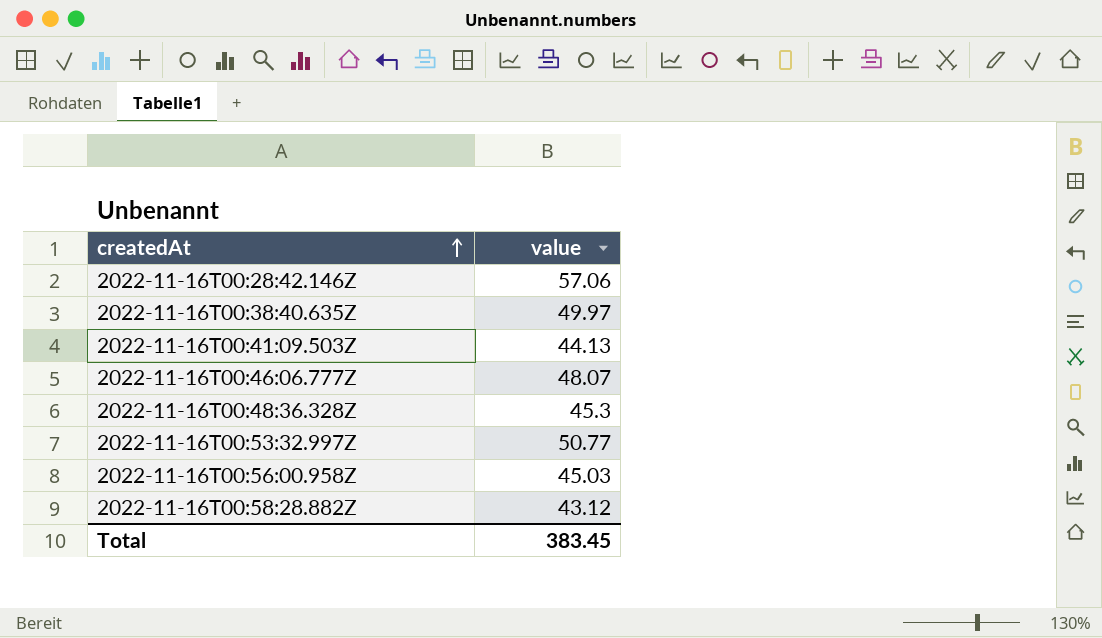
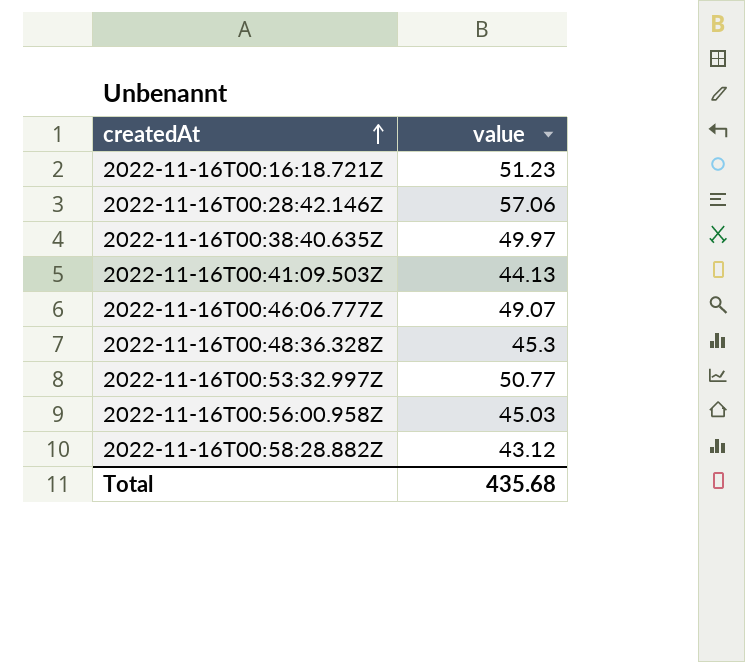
row 2022-11-16T00:16:18.721Z: none -> 51.23
2022-11-16T00:46:06.777Z | value: 48.07 -> 49.07
Total | value: 383.45 -> 435.68

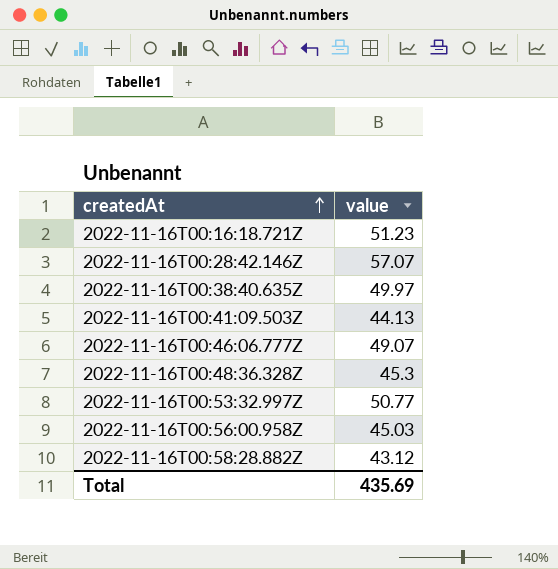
2022-11-16T00:28:42.146Z | value: 57.06 -> 57.07
Total | value: 435.68 -> 435.69

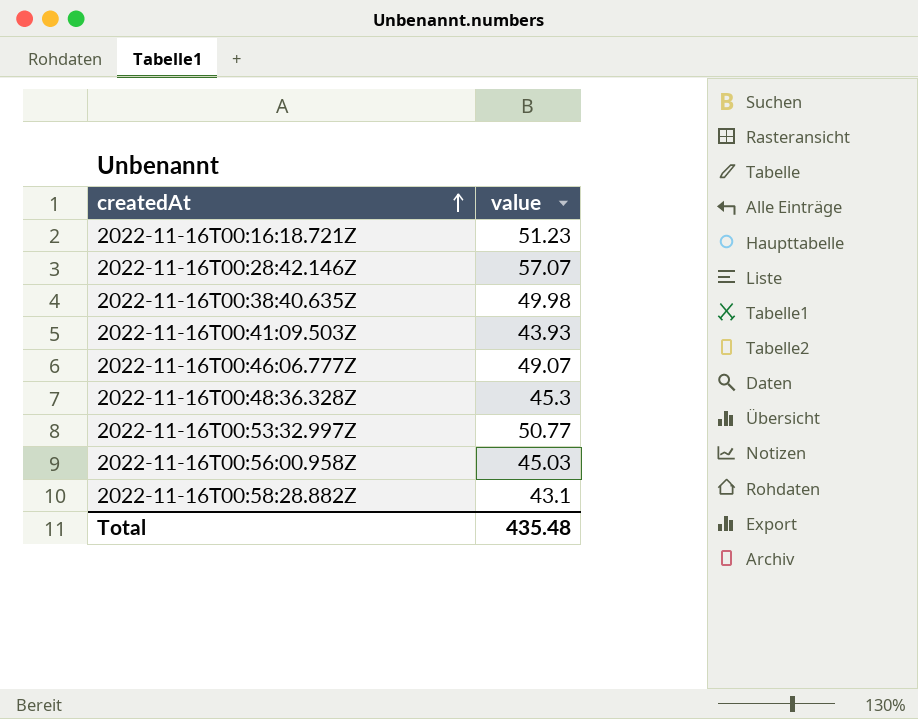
2022-11-16T00:38:40.635Z | value: 49.97 -> 49.98
2022-11-16T00:41:09.503Z | value: 44.13 -> 43.93
2022-11-16T00:58:28.882Z | value: 43.12 -> 43.1
Total | value: 435.69 -> 435.48

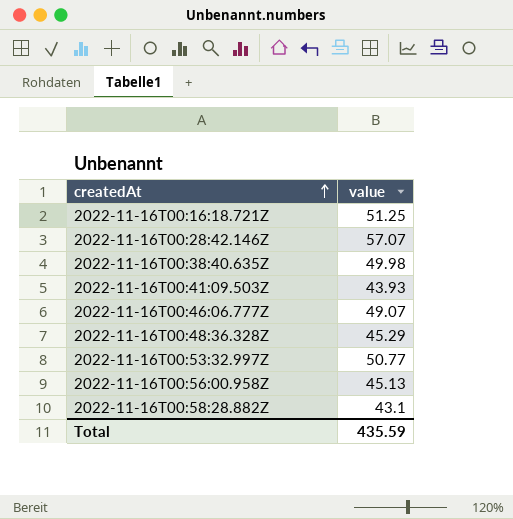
2022-11-16T00:16:18.721Z | value: 51.23 -> 51.25
2022-11-16T00:48:36.328Z | value: 45.3 -> 45.29
2022-11-16T00:56:00.958Z | value: 45.03 -> 45.13
Total | value: 435.48 -> 435.59

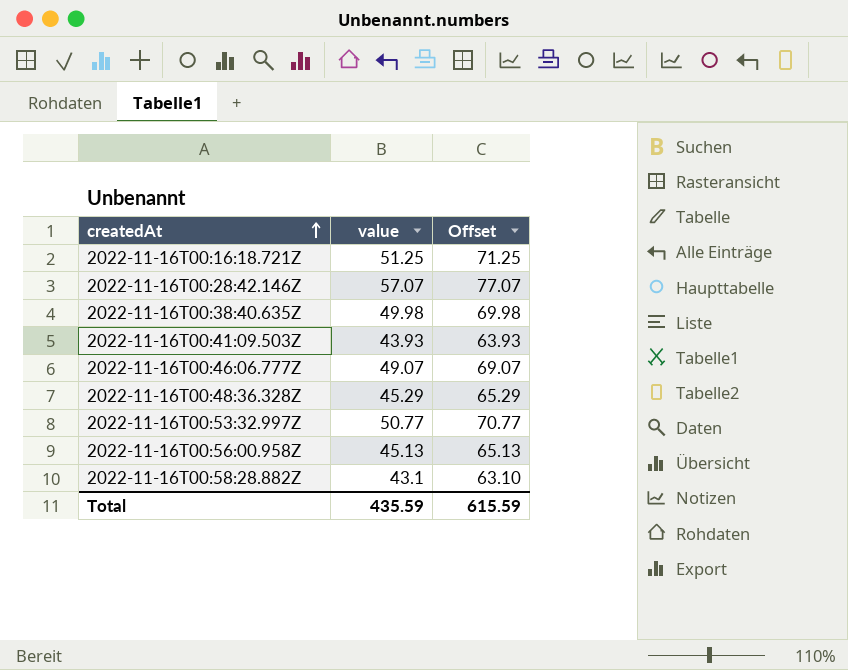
column Offset | formula: none -> [value] + 20

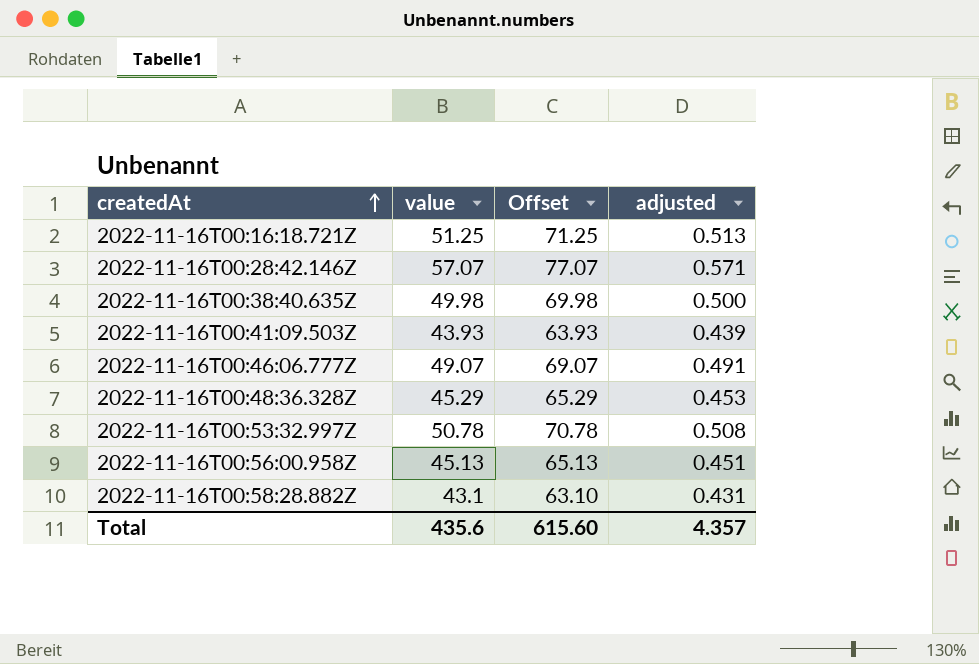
column adjusted | formula: none -> [value] * 0.01
2022-11-16T00:53:32.997Z | value: 50.77 -> 50.78
2022-11-16T00:53:32.997Z | Offset: 70.77 -> 70.78
Total | value: 435.59 -> 435.6
Total | Offset: 615.59 -> 615.60

